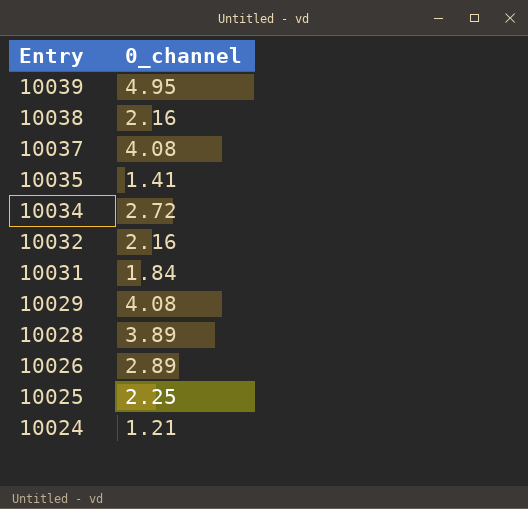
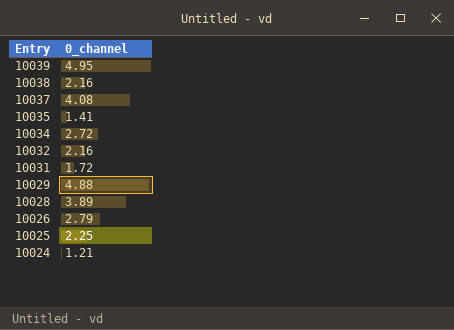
10031 | 0_channel: 1.84 -> 1.72
10029 | 0_channel: 4.08 -> 4.88
10026 | 0_channel: 2.89 -> 2.79

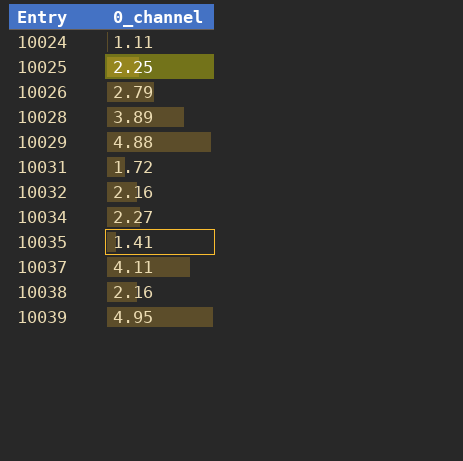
row order: Entry descending -> Entry ascending
10024 | 0_channel: 1.21 -> 1.11
10034 | 0_channel: 2.72 -> 2.27
10037 | 0_channel: 4.08 -> 4.11

